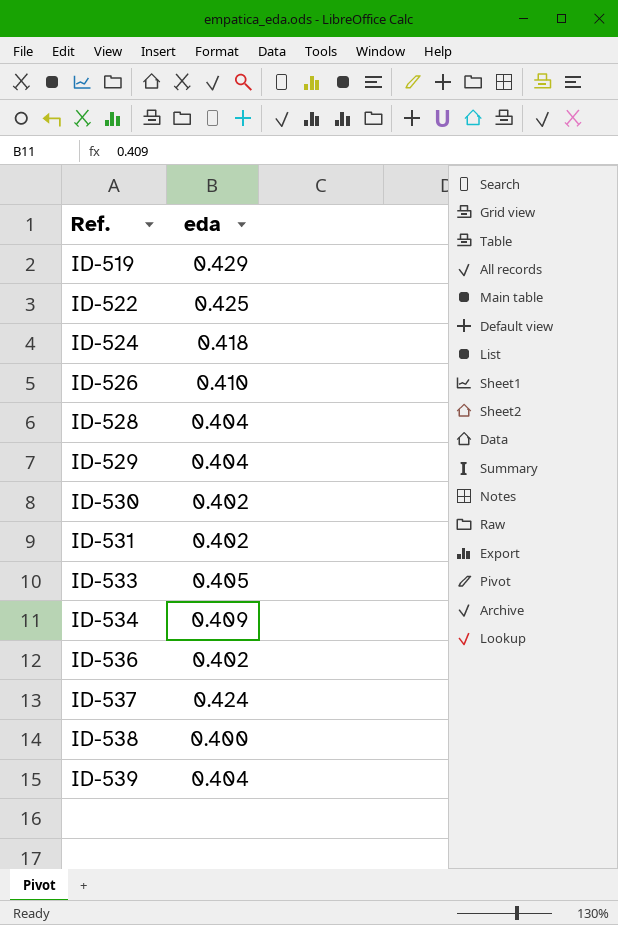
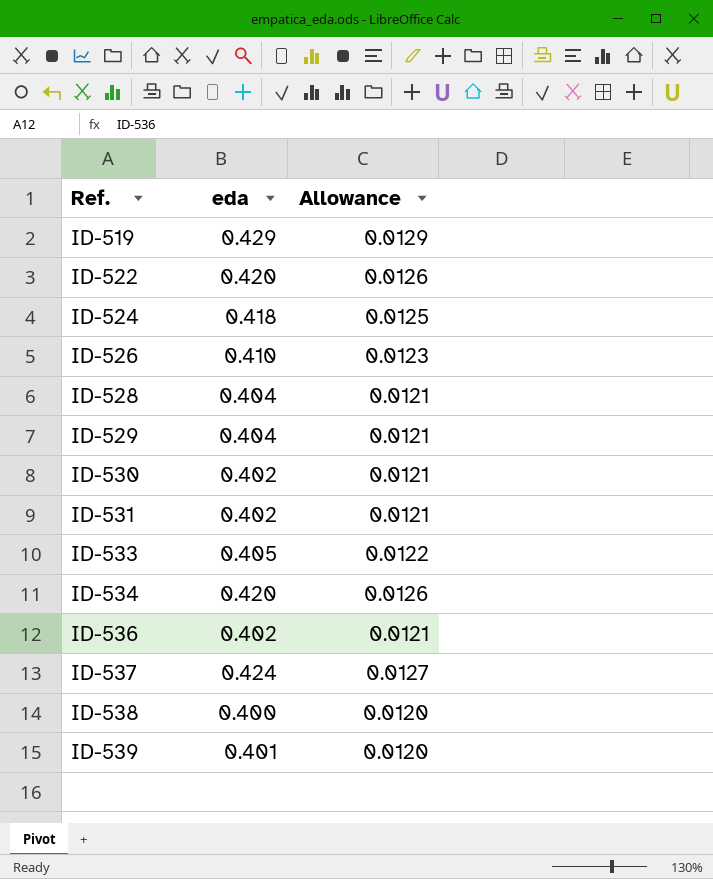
column Allowance | formula: none -> [eda] * 0.03
ID-522 | eda: 0.425 -> 0.420
ID-534 | eda: 0.409 -> 0.420
ID-539 | eda: 0.404 -> 0.401

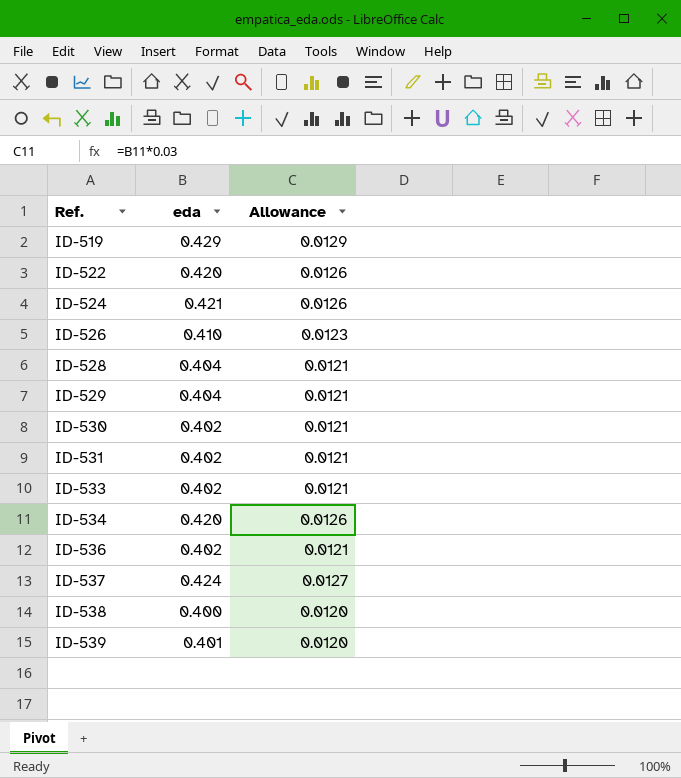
ID-524 | eda: 0.418 -> 0.421
ID-524 | Allowance: 0.0125 -> 0.0126
ID-533 | eda: 0.405 -> 0.402
ID-533 | Allowance: 0.0122 -> 0.0121

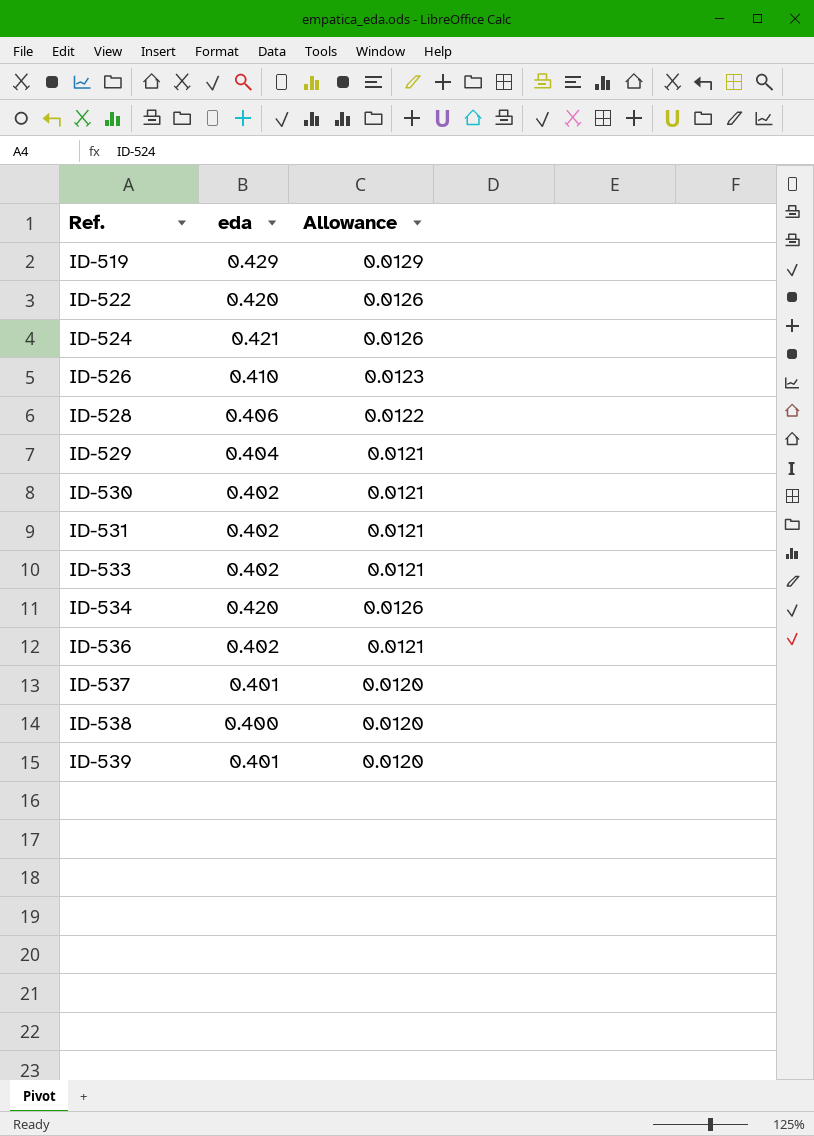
ID-528 | eda: 0.404 -> 0.406
ID-528 | Allowance: 0.0121 -> 0.0122
ID-537 | eda: 0.424 -> 0.401
ID-537 | Allowance: 0.0127 -> 0.0120

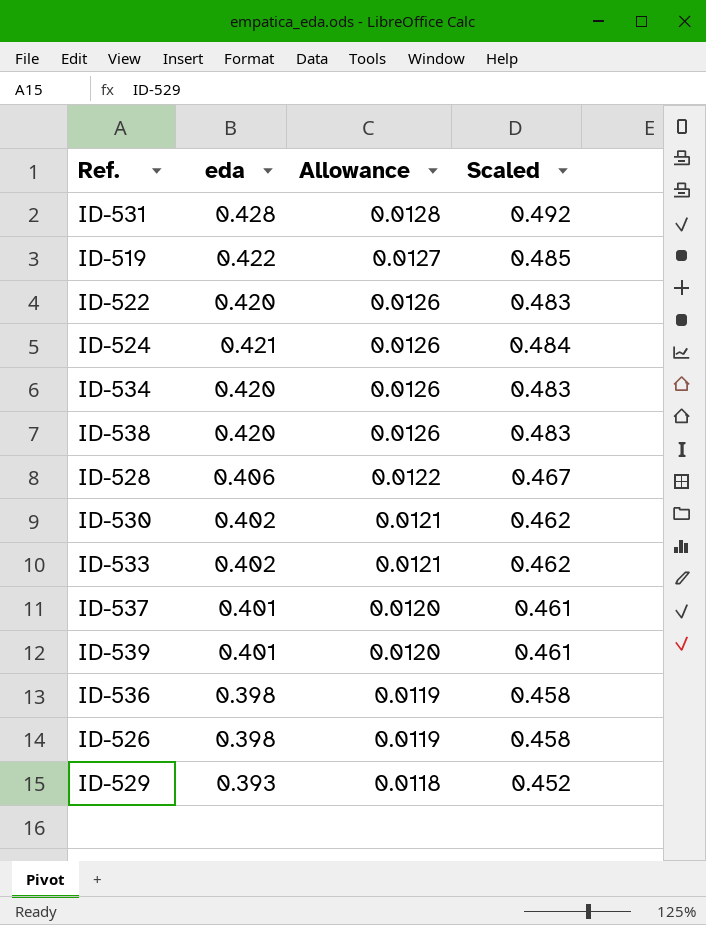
row order: Ref. ascending -> Allowance descending
column Scaled | formula: none -> [eda] * 1.15
ID-531 | eda: 0.402 -> 0.428
ID-531 | Allowance: 0.0121 -> 0.0128
ID-519 | eda: 0.429 -> 0.422
ID-519 | Allowance: 0.0129 -> 0.0127
ID-538 | eda: 0.400 -> 0.420
ID-538 | Allowance: 0.0120 -> 0.0126
ID-536 | eda: 0.402 -> 0.398
ID-536 | Allowance: 0.0121 -> 0.0119
ID-526 | eda: 0.410 -> 0.398
ID-526 | Allowance: 0.0123 -> 0.0119
ID-529 | eda: 0.404 -> 0.393
ID-529 | Allowance: 0.0121 -> 0.0118

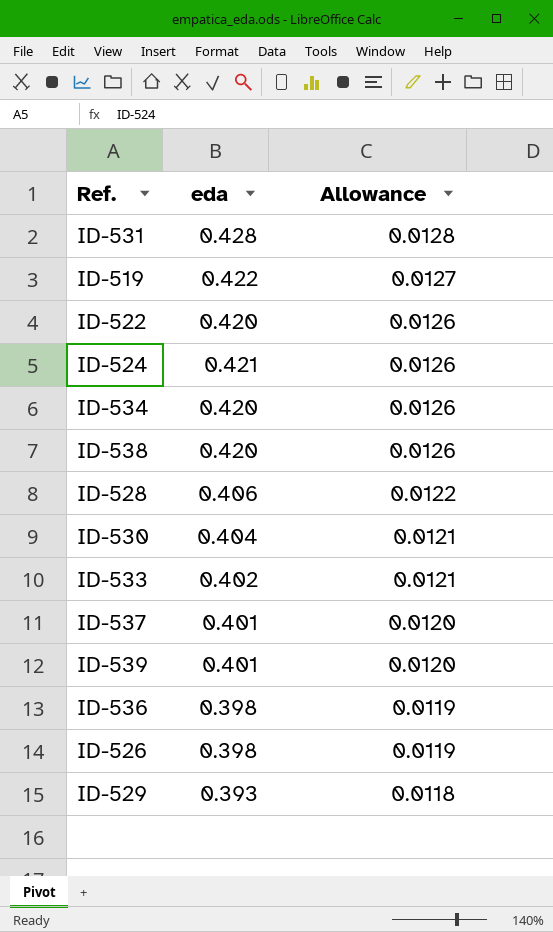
column Scaled | formula: [eda] * 1.15 -> none
ID-530 | eda: 0.402 -> 0.404

